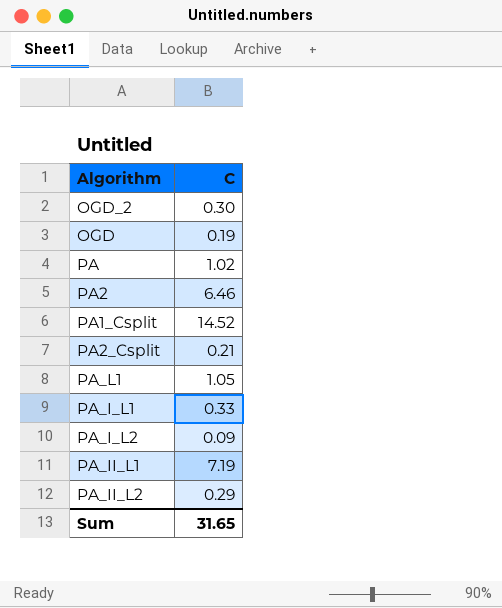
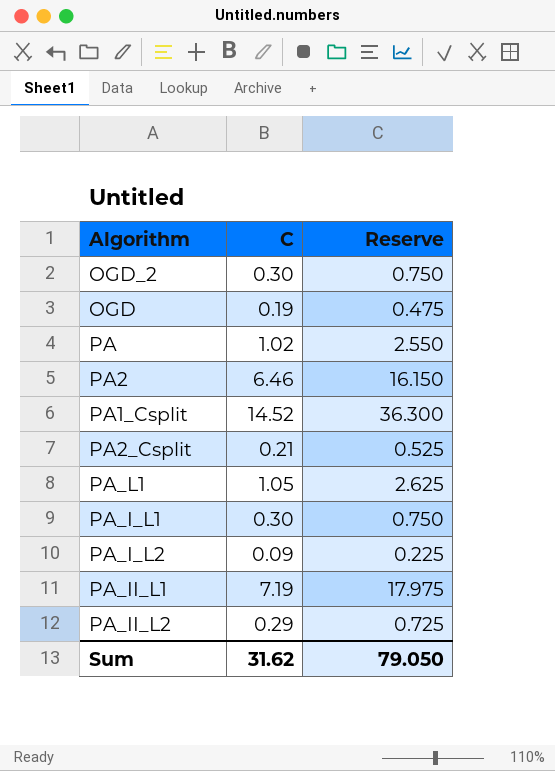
column Reserve | formula: none -> [C] * 2.5
PA_I_L1 | C: 0.33 -> 0.30
Sum | C: 31.65 -> 31.62

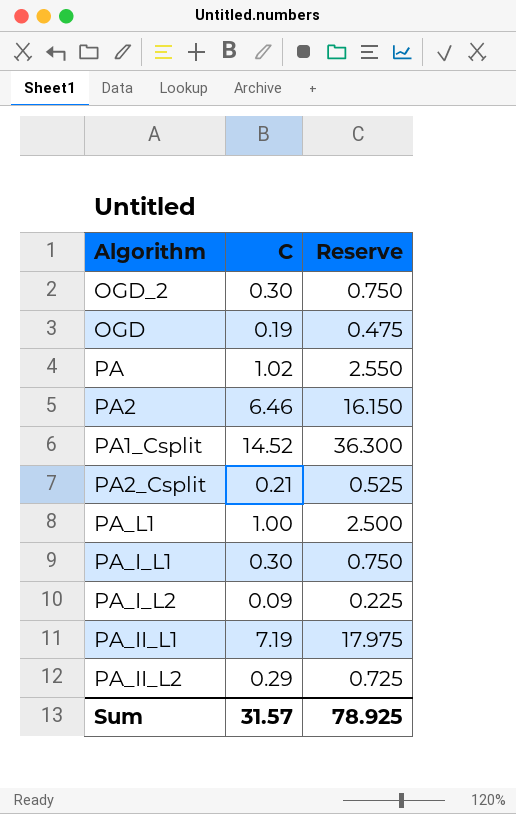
PA_L1 | C: 1.05 -> 1.00
PA_L1 | Reserve: 2.625 -> 2.500
Sum | C: 31.62 -> 31.57
Sum | Reserve: 79.050 -> 78.925

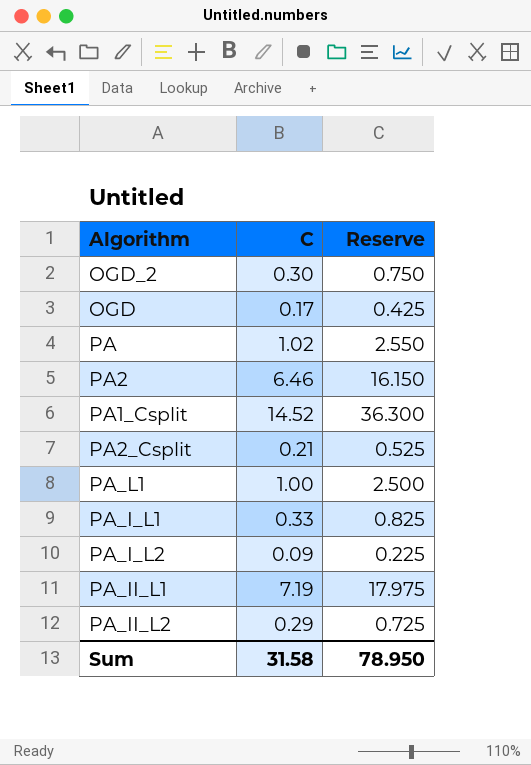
OGD | C: 0.19 -> 0.17
OGD | Reserve: 0.475 -> 0.425
PA_I_L1 | C: 0.30 -> 0.33
PA_I_L1 | Reserve: 0.750 -> 0.825
Sum | C: 31.57 -> 31.58
Sum | Reserve: 78.925 -> 78.950

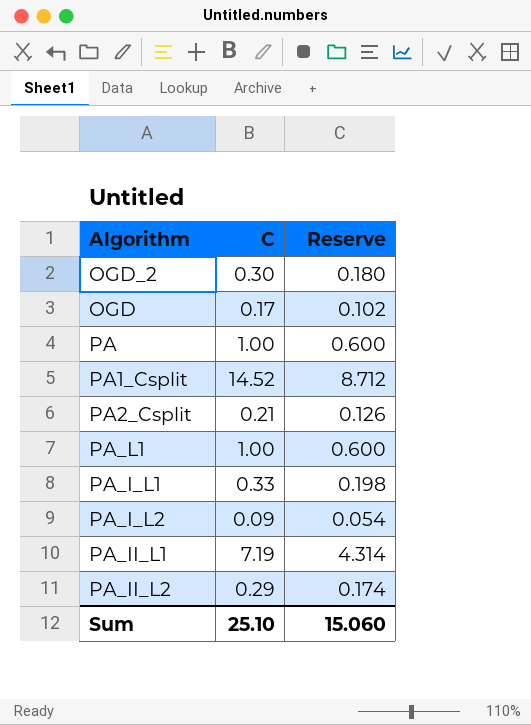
column Reserve | formula: [C] * 2.5 -> [C] * 0.6
row PA2: 6.46 | 16.150 -> none
PA | C: 1.02 -> 1.00
Sum | C: 31.58 -> 25.10
Sum | Reserve: 78.950 -> 15.060

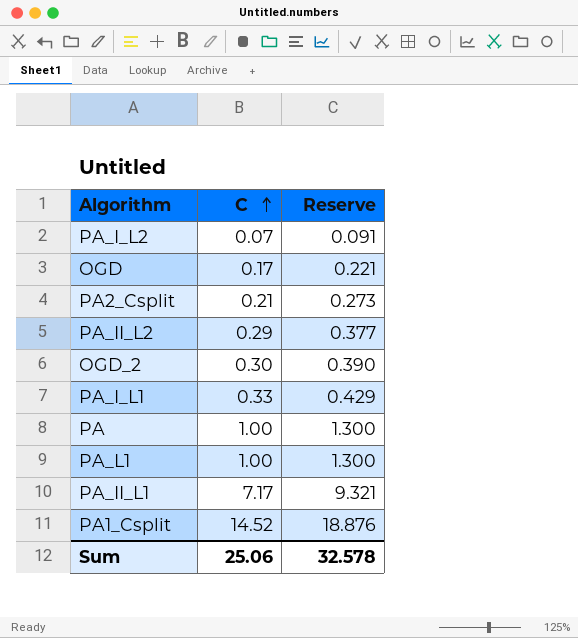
row order: none -> C ascending
column Reserve | formula: [C] * 0.6 -> [C] * 1.3
PA_I_L2 | C: 0.09 -> 0.07
PA_II_L1 | C: 7.19 -> 7.17
Sum | C: 25.10 -> 25.06
Sum | Reserve: 15.060 -> 32.578

